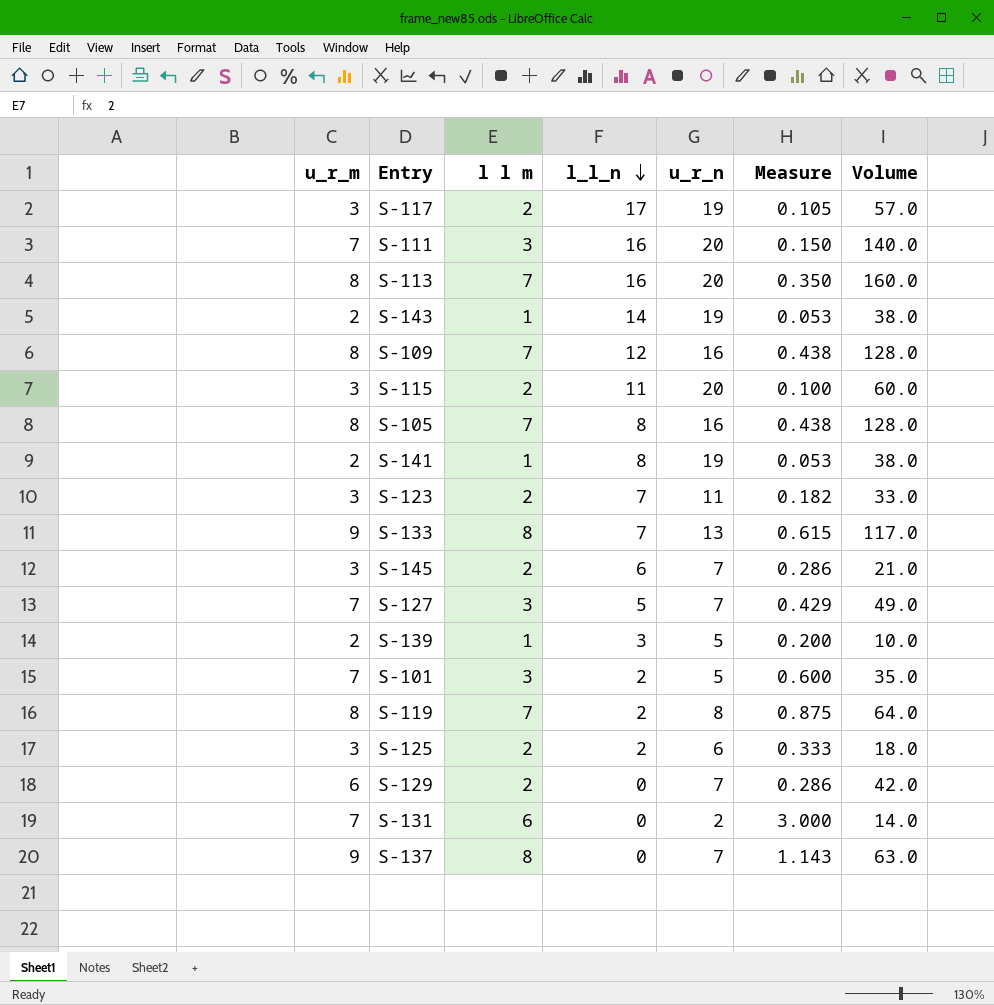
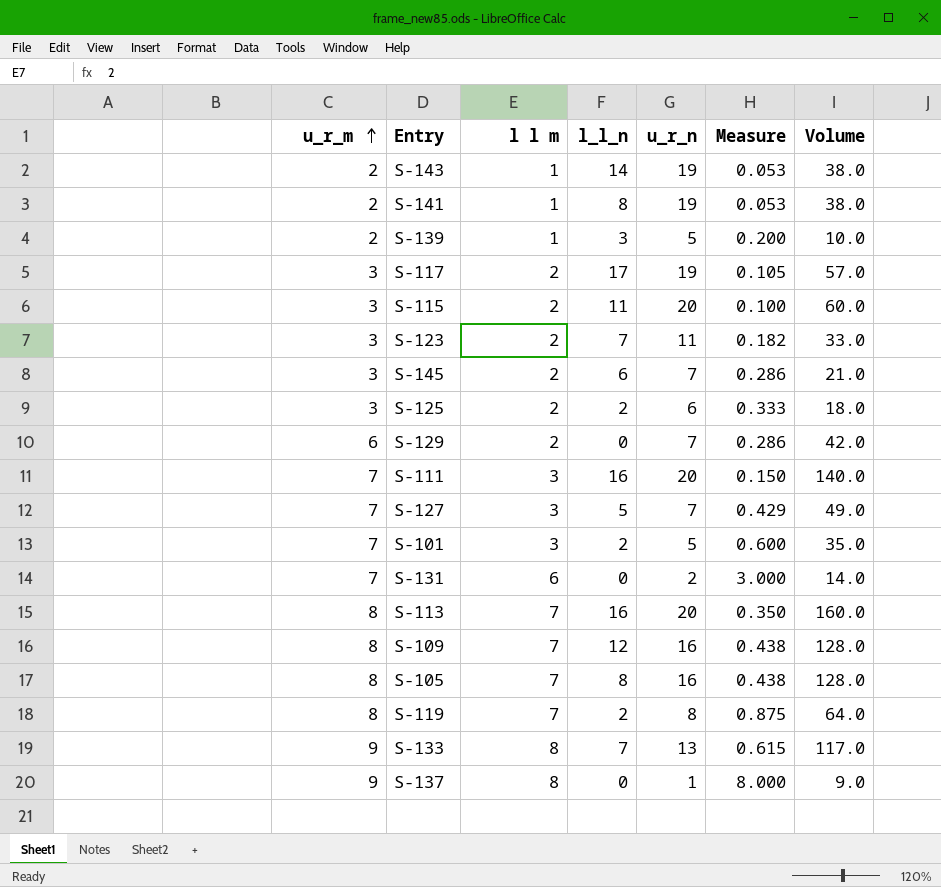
row order: l_l_n descending -> u_r_m ascending
S-137 | u_r_n: 7 -> 1
S-137 | Measure: 1.143 -> 8.000
S-137 | Volume: 63.0 -> 9.0

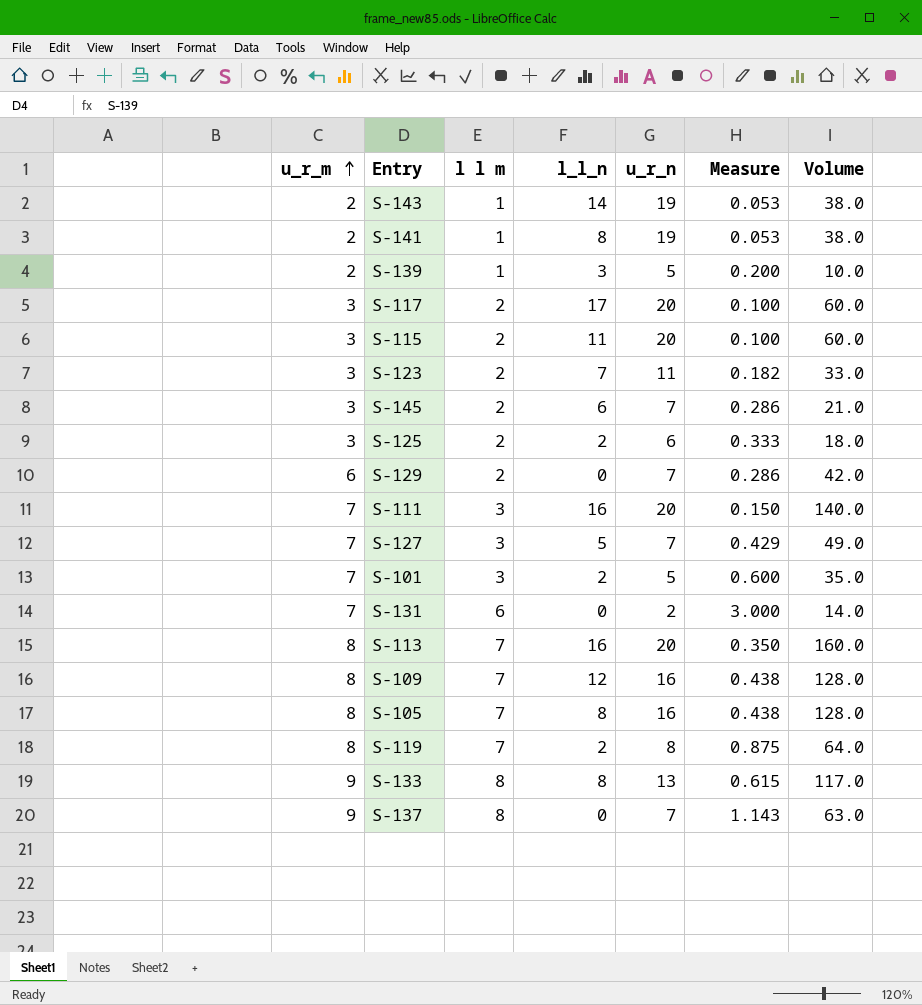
S-117 | u_r_n: 19 -> 20
S-117 | Measure: 0.105 -> 0.100
S-117 | Volume: 57.0 -> 60.0
S-133 | l_l_n: 7 -> 8
S-137 | u_r_n: 1 -> 7
S-137 | Measure: 8.000 -> 1.143
S-137 | Volume: 9.0 -> 63.0

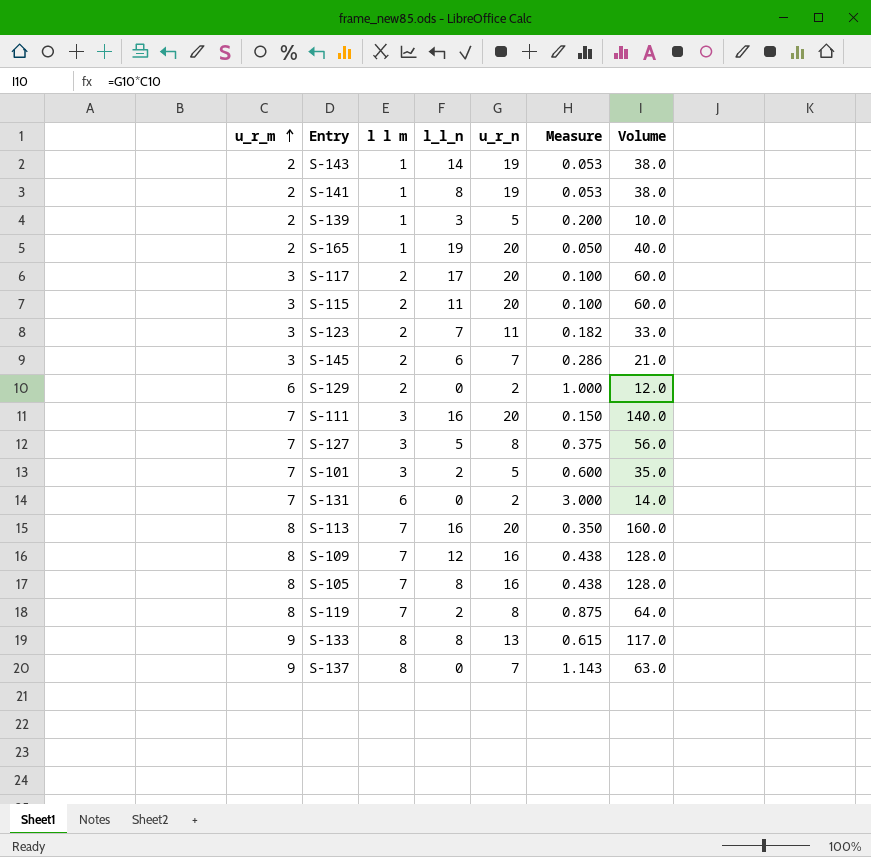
row S-125: 3 | 2 | 2 | 6 | 0.333 | 18.0 -> none
row S-165: none -> 2 | 1 | 19 | 20 | 0.050 | 40.0
S-129 | u_r_n: 7 -> 2
S-129 | Measure: 0.286 -> 1.000
S-129 | Volume: 42.0 -> 12.0
S-127 | u_r_n: 7 -> 8
S-127 | Measure: 0.429 -> 0.375
S-127 | Volume: 49.0 -> 56.0

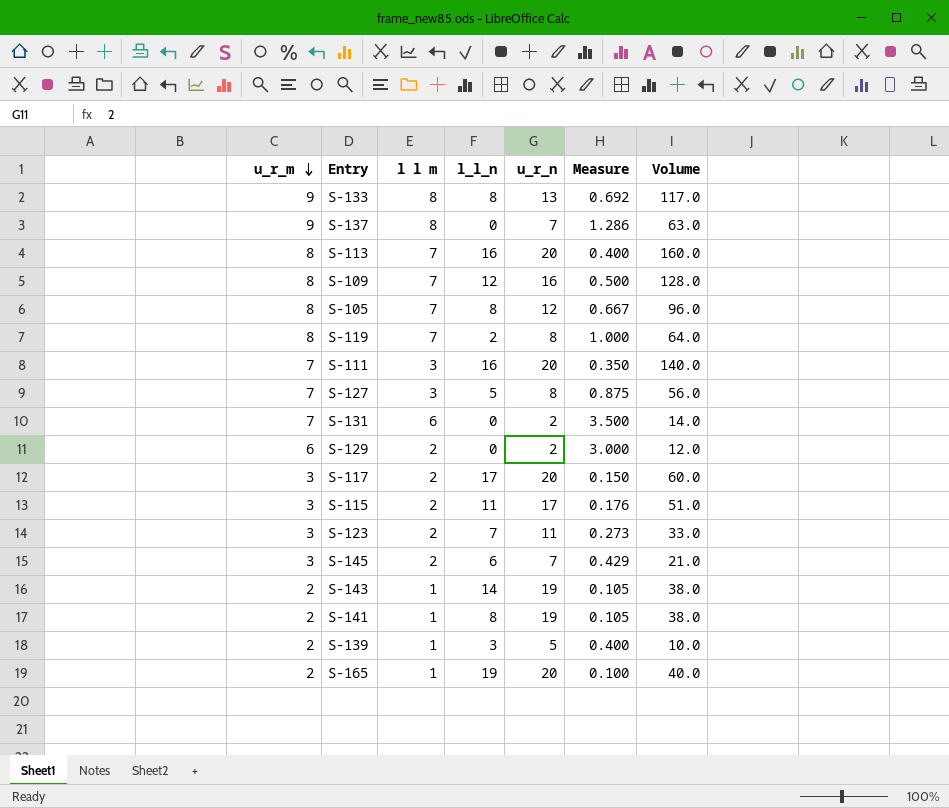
row order: u_r_m ascending -> u_r_m descending
column Measure | formula: [l l m] / [u_r_n] -> [u_r_m] / [u_r_n]
row S-101: 7 | 3 | 2 | 5 | 0.600 | 35.0 -> none
S-105 | u_r_n: 16 -> 12
S-105 | Volume: 128.0 -> 96.0
S-115 | u_r_n: 20 -> 17
S-115 | Volume: 60.0 -> 51.0

